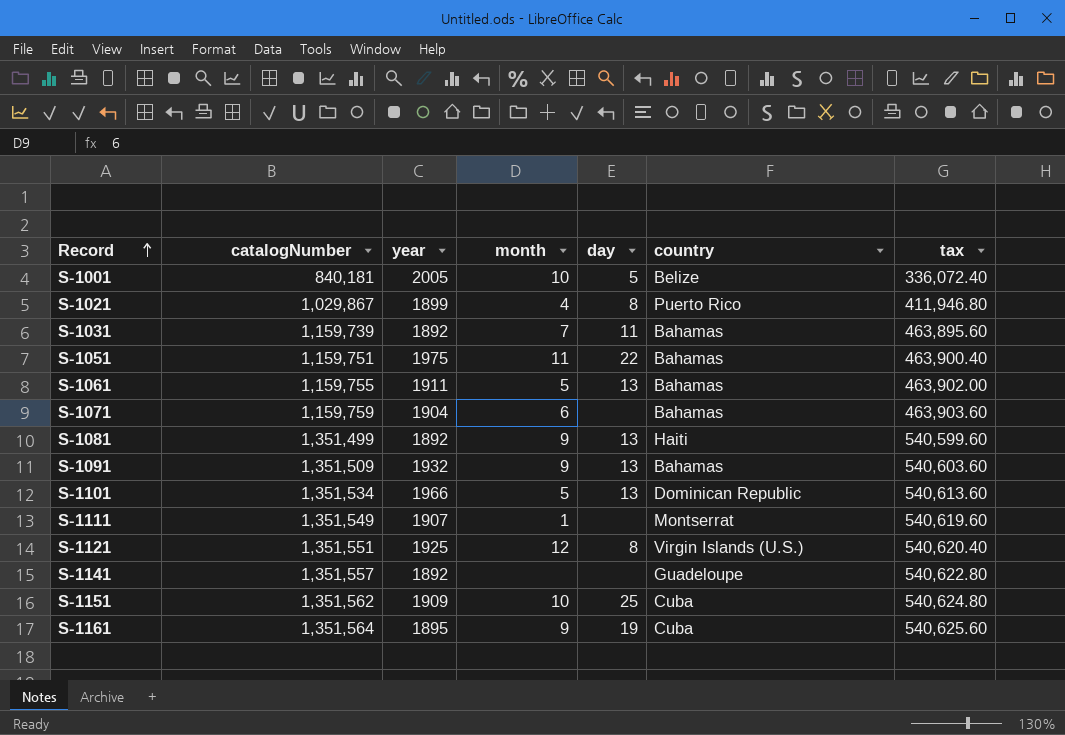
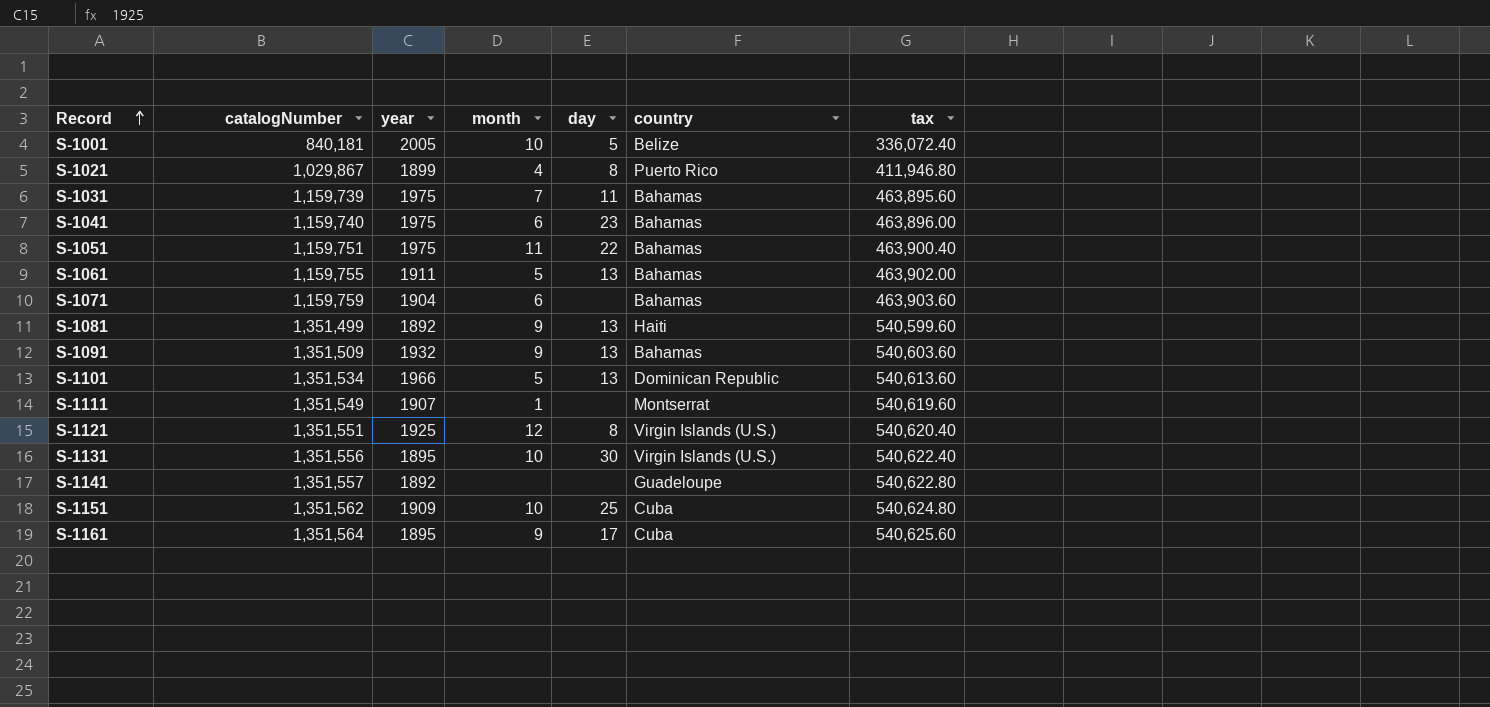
S-1031 | year: 1892 -> 1975
row S-1041: none -> 1,159,740 | 1975 | 6 | 23 | Bahamas | 463,896.00
row S-1131: none -> 1,351,556 | 1895 | 10 | 30 | Virgin Islands (U.S.) | 540,622.40
S-1161 | day: 19 -> 17

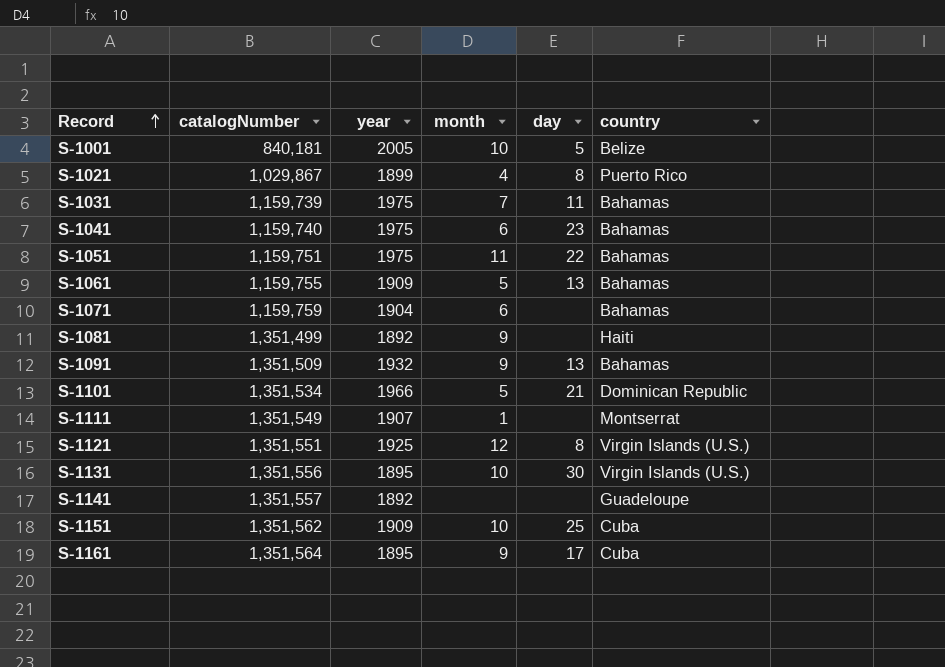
column tax | formula: [catalogNumber] * 0.4 -> none
S-1061 | year: 1911 -> 1909
S-1081 | day: 13 -> none
S-1101 | day: 13 -> 21

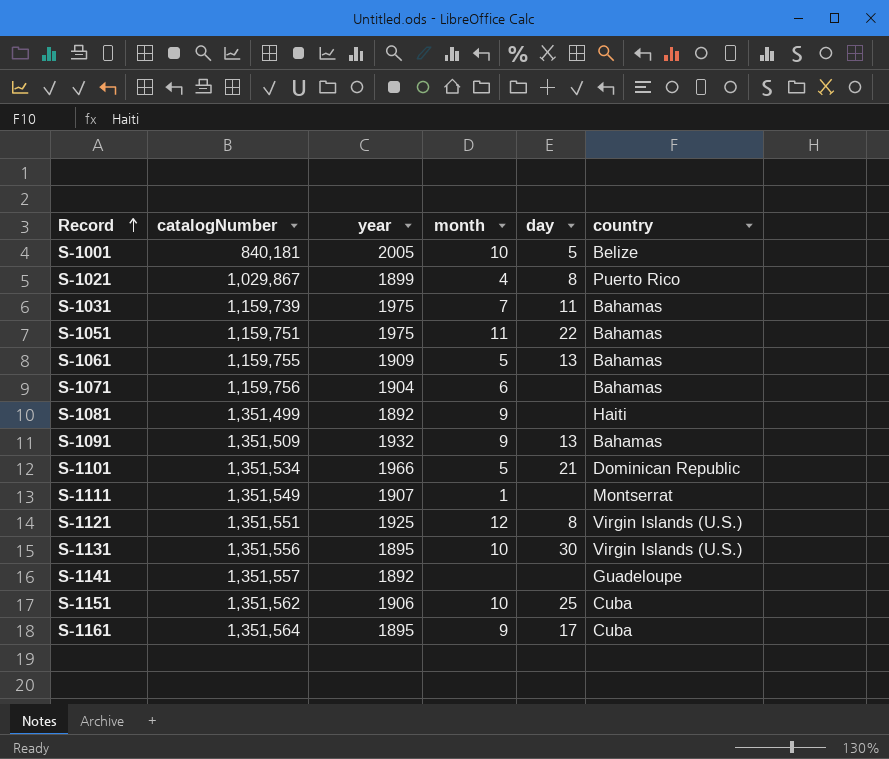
row S-1041: 1,159,740 | 1975 | 6 | 23 | Bahamas -> none
S-1071 | catalogNumber: 1,159,759 -> 1,159,756
S-1151 | year: 1909 -> 1906

